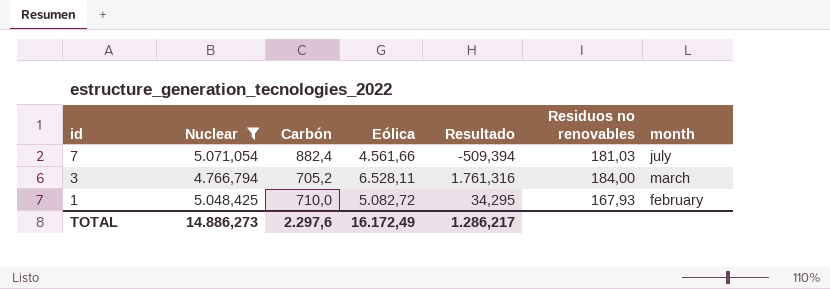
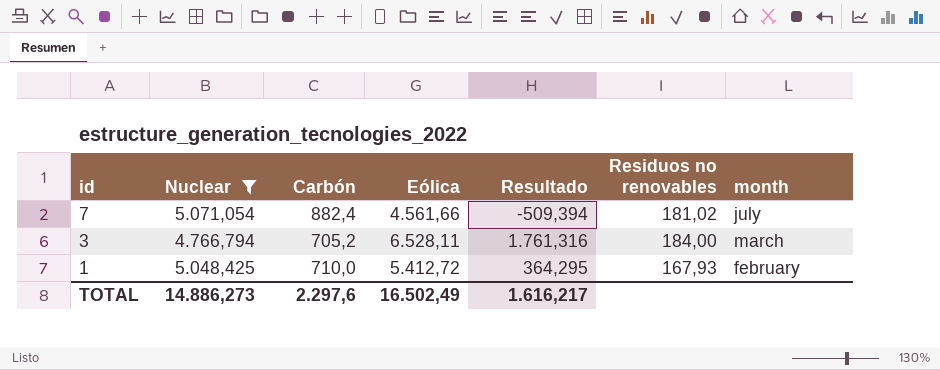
7 | Residuos no renovables: 181,03 -> 181,02
1 | Eólica: 5.082,72 -> 5.412,72
1 | Resultado: 34,295 -> 364,295
TOTAL | Eólica: 16.172,49 -> 16.502,49
TOTAL | Resultado: 1.286,217 -> 1.616,217

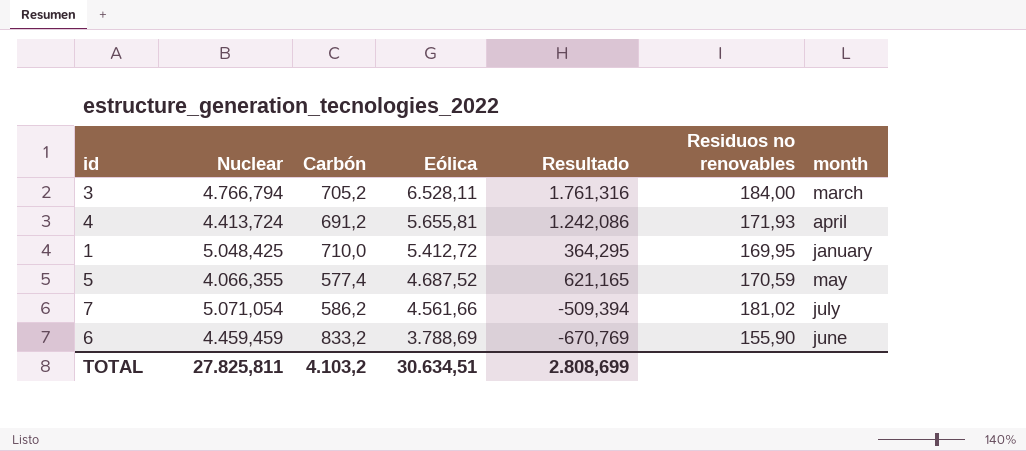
filter: Nuclear >= 4.766,794 -> none
row order: id descending -> Eólica descending
1 | Residuos no renovables: 167,93 -> 169,95
1 | month: february -> january
7 | Carbón: 882,4 -> 586,2
TOTAL | Nuclear: 14.886,273 -> 27.825,811
TOTAL | Carbón: 2.297,6 -> 4.103,2
TOTAL | Eólica: 16.502,49 -> 30.634,51
TOTAL | Resultado: 1.616,217 -> 2.808,699

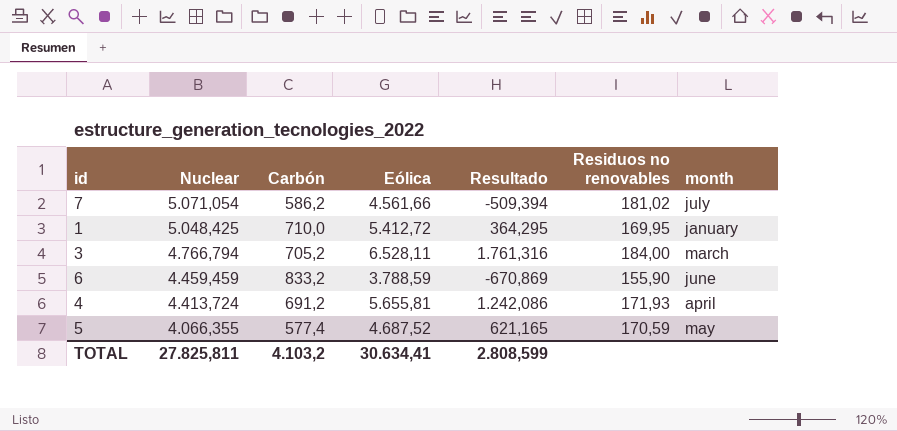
row order: Eólica descending -> Nuclear descending
6 | Eólica: 3.788,69 -> 3.788,59
6 | Resultado: -670,769 -> -670,869
TOTAL | Eólica: 30.634,51 -> 30.634,41
TOTAL | Resultado: 2.808,699 -> 2.808,599

